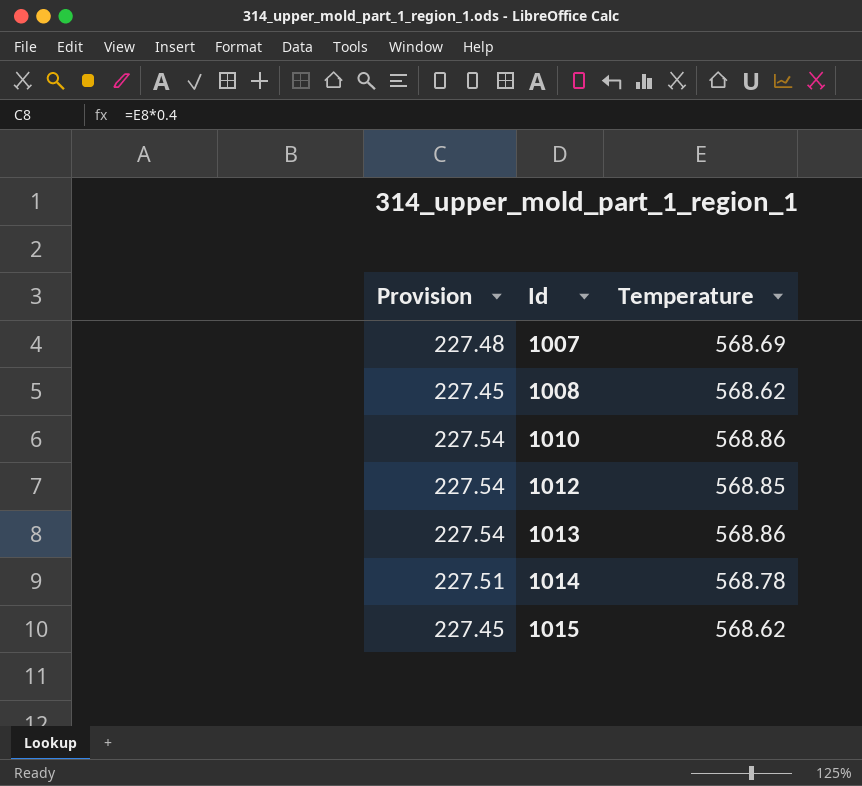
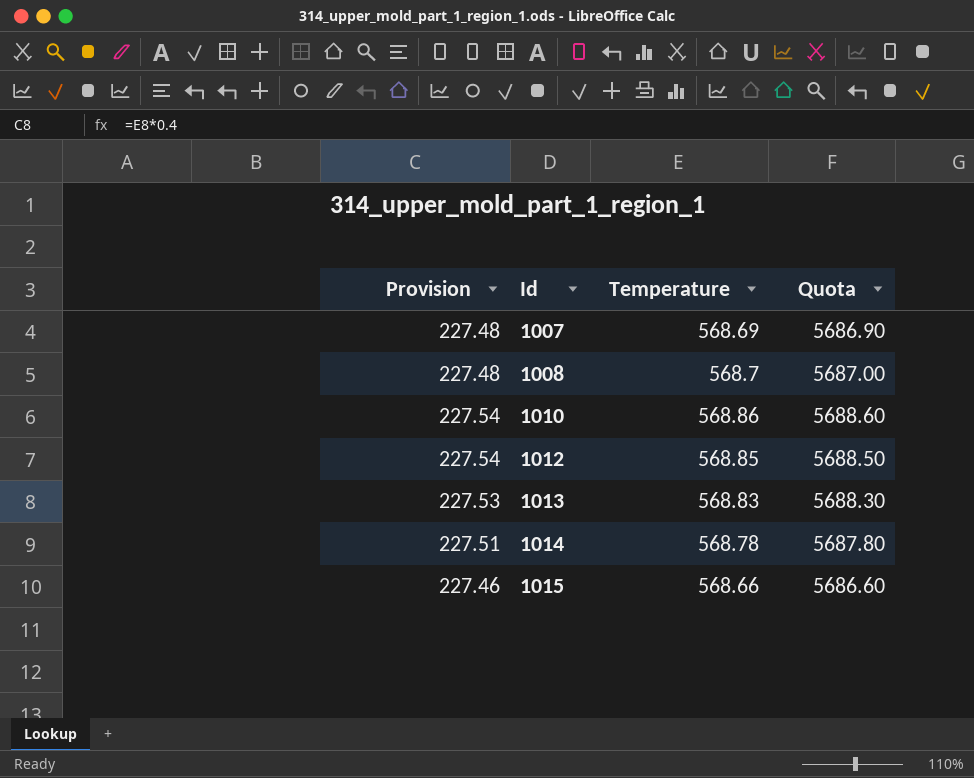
column Quota | formula: none -> [Temperature] * 10
1008 | Provision: 227.45 -> 227.48
1008 | Temperature: 568.62 -> 568.7
1013 | Provision: 227.54 -> 227.53
1013 | Temperature: 568.86 -> 568.83
1015 | Provision: 227.45 -> 227.46
1015 | Temperature: 568.62 -> 568.66

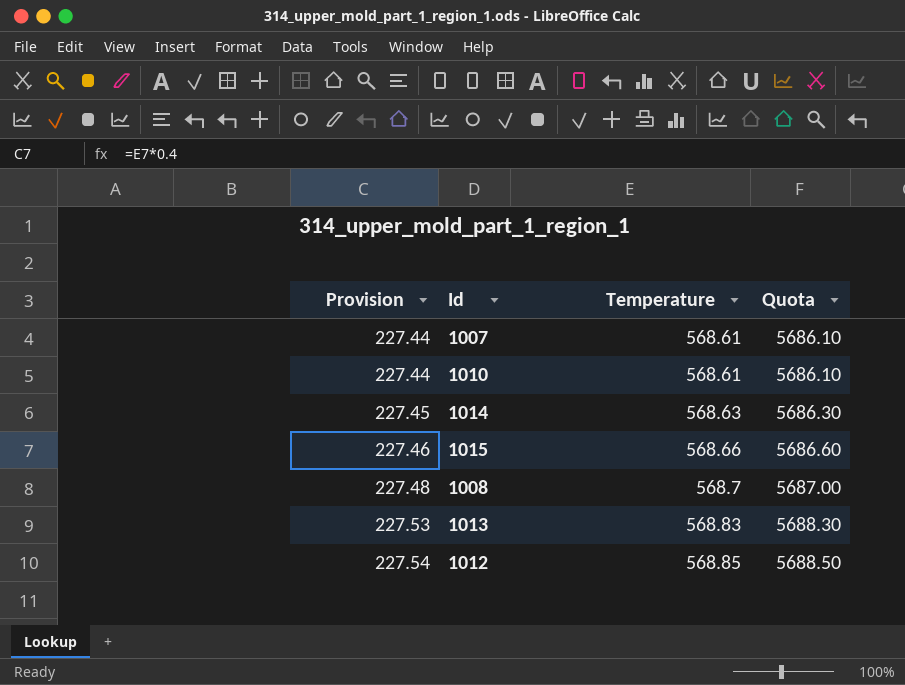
row order: Id ascending -> Provision ascending
1007 | Provision: 227.48 -> 227.44
1007 | Temperature: 568.69 -> 568.61
1007 | Quota: 5686.90 -> 5686.10
1010 | Provision: 227.54 -> 227.44
1010 | Temperature: 568.86 -> 568.61
1010 | Quota: 5688.60 -> 5686.10
1014 | Provision: 227.51 -> 227.45
1014 | Temperature: 568.78 -> 568.63
1014 | Quota: 5687.80 -> 5686.30

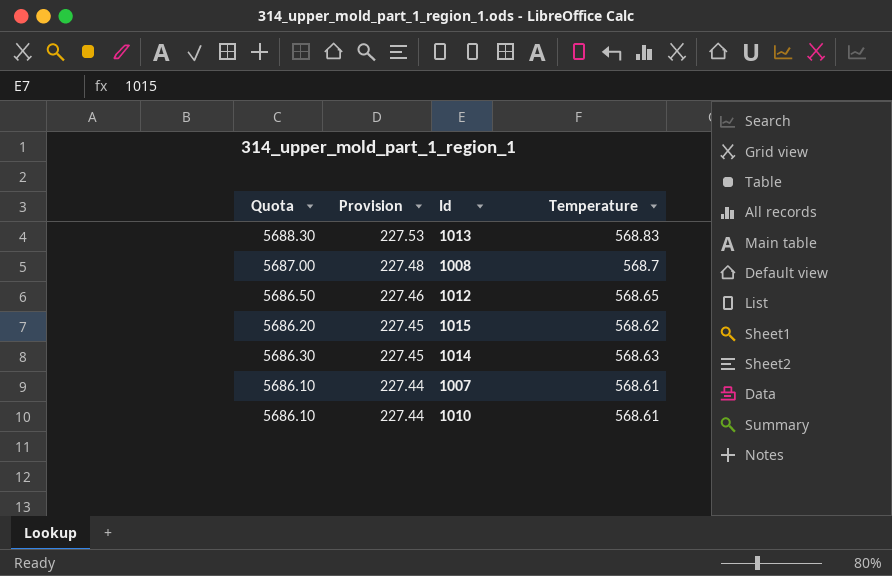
row order: Provision ascending -> Provision descending
column Quota | position: 4 -> 1
1012 | Quota: 5688.50 -> 5686.50
1012 | Provision: 227.54 -> 227.46
1012 | Temperature: 568.85 -> 568.65
1015 | Quota: 5686.60 -> 5686.20
1015 | Provision: 227.46 -> 227.45
1015 | Temperature: 568.66 -> 568.62

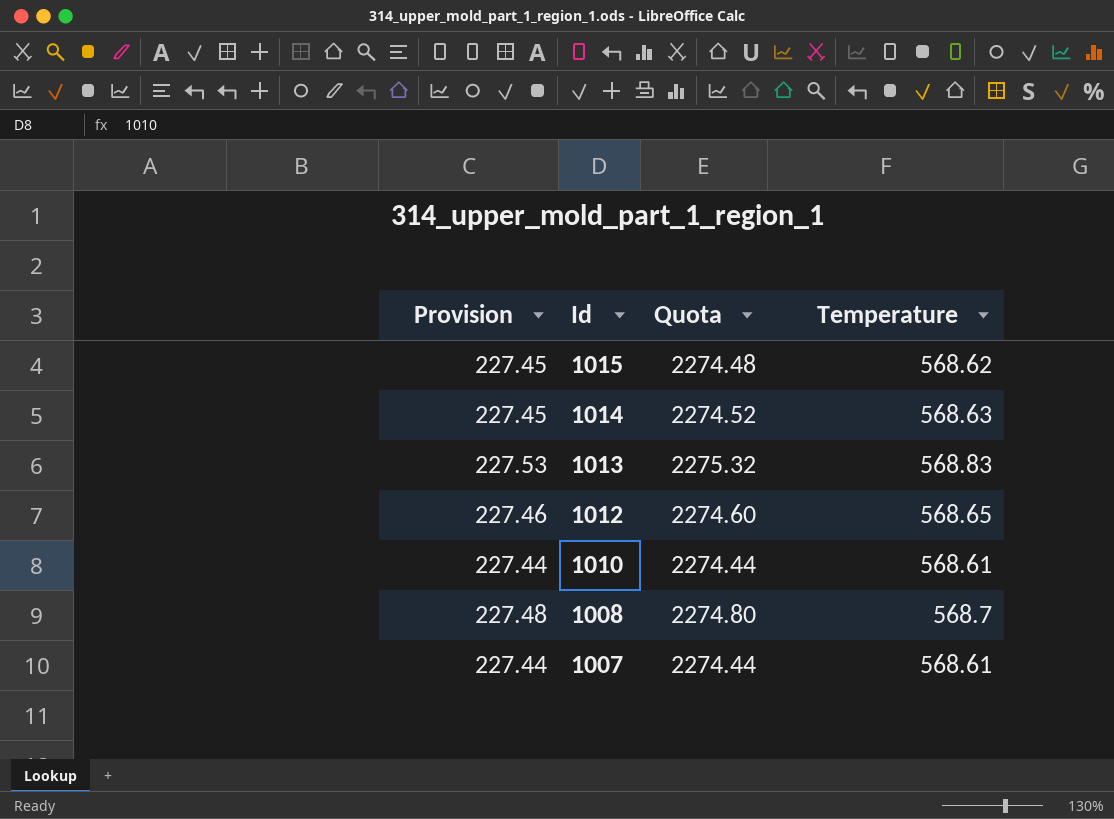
row order: Provision descending -> Id descending
column Quota | formula: [Temperature] * 10 -> [Temperature] * 4
column Quota | position: 1 -> 3

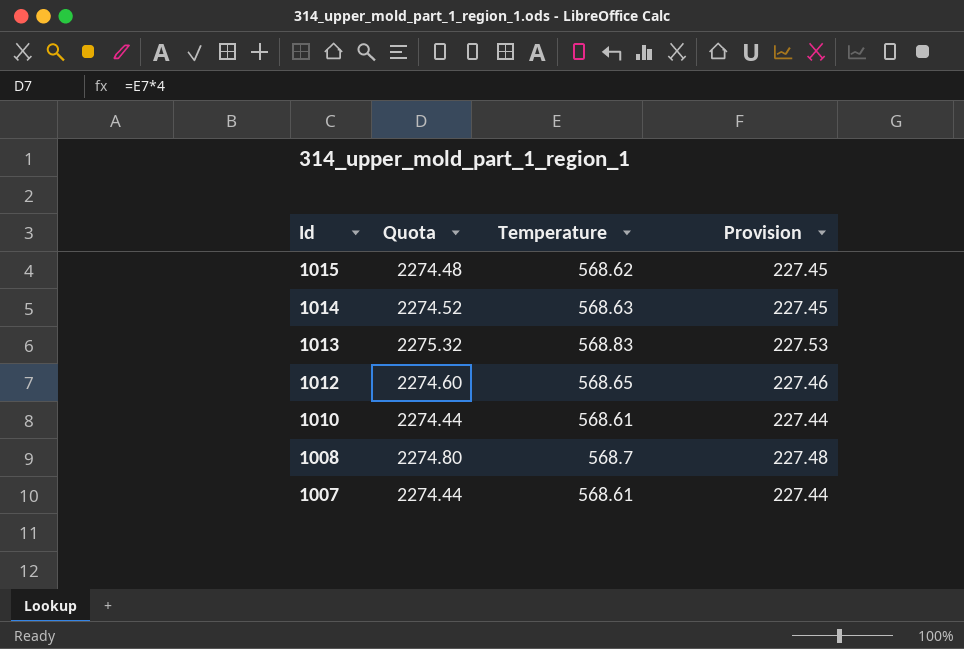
column Provision | position: 1 -> 4

